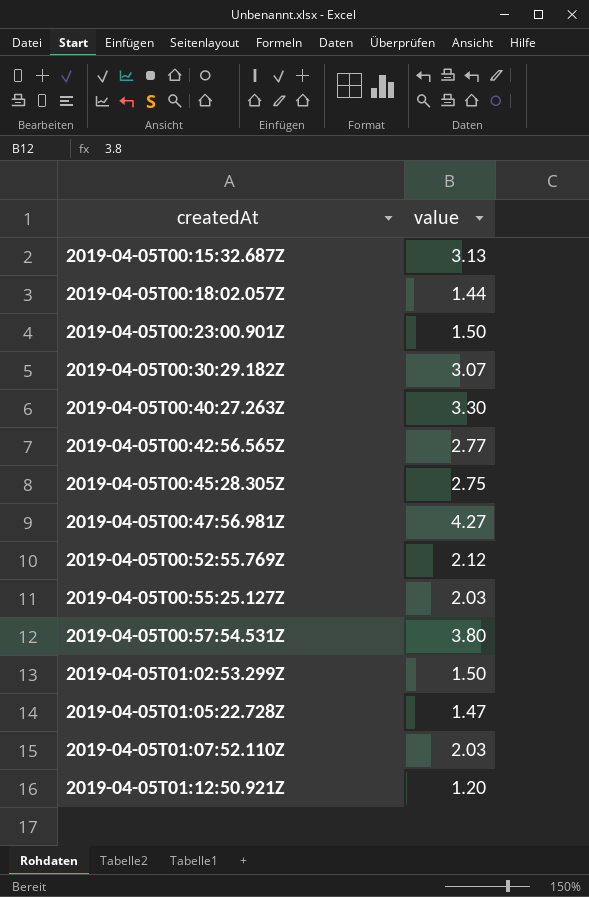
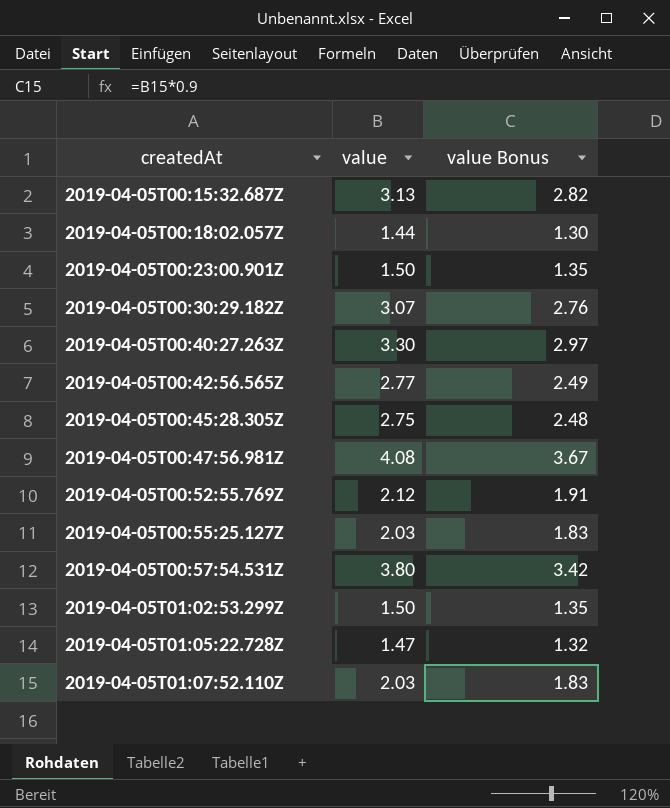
column value Bonus | formula: none -> [value] * 0.9
row 2019-04-05T01:12:50.921Z: 1.20 -> none
2019-04-05T00:47:56.981Z | value: 4.27 -> 4.08

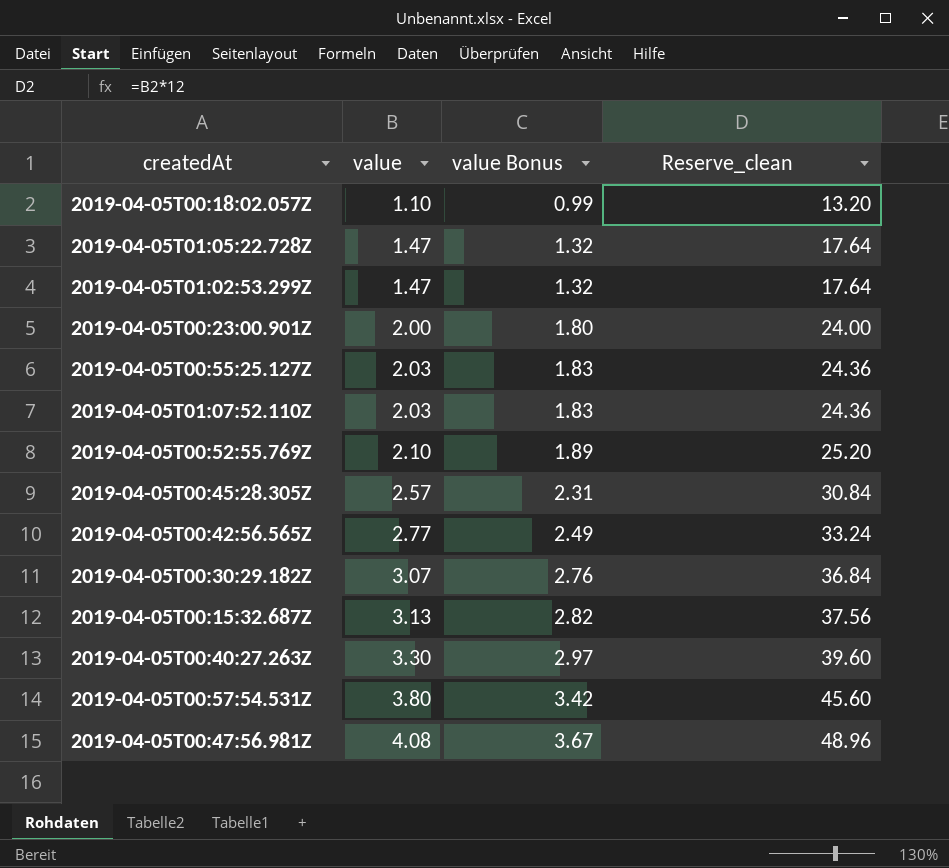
row order: createdAt ascending -> value ascending
column Reserve_clean | formula: none -> [value] * 12
2019-04-05T00:18:02.057Z | value: 1.44 -> 1.10
2019-04-05T00:18:02.057Z | value Bonus: 1.30 -> 0.99
2019-04-05T01:02:53.299Z | value: 1.50 -> 1.47
2019-04-05T01:02:53.299Z | value Bonus: 1.35 -> 1.32
2019-04-05T00:23:00.901Z | value: 1.50 -> 2.00
2019-04-05T00:23:00.901Z | value Bonus: 1.35 -> 1.80
2019-04-05T00:52:55.769Z | value: 2.12 -> 2.10
2019-04-05T00:52:55.769Z | value Bonus: 1.91 -> 1.89
2019-04-05T00:45:28.305Z | value: 2.75 -> 2.57
2019-04-05T00:45:28.305Z | value Bonus: 2.48 -> 2.31

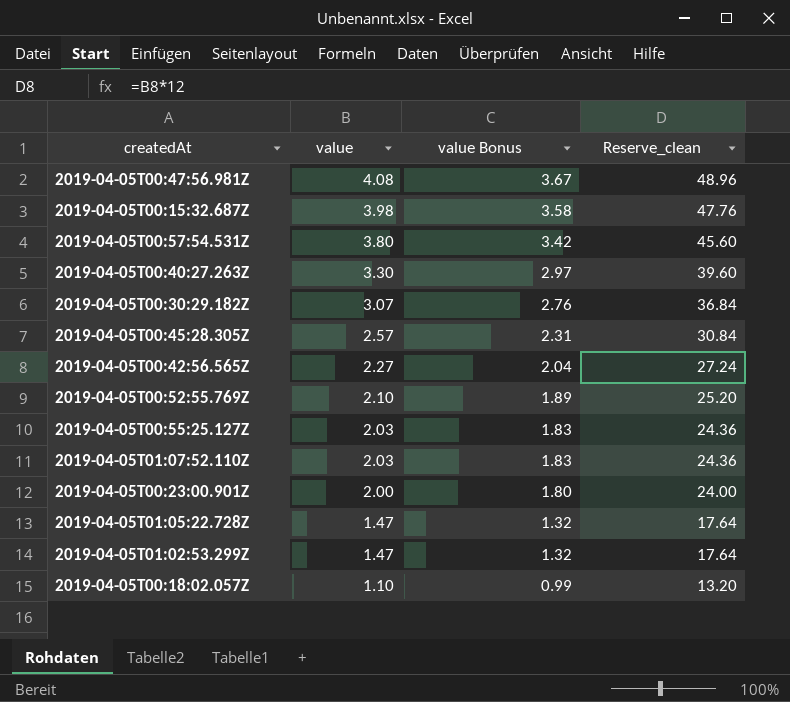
row order: value ascending -> value descending
2019-04-05T00:15:32.687Z | value: 3.13 -> 3.98
2019-04-05T00:15:32.687Z | value Bonus: 2.82 -> 3.58
2019-04-05T00:15:32.687Z | Reserve_clean: 37.56 -> 47.76
2019-04-05T00:42:56.565Z | value: 2.77 -> 2.27
2019-04-05T00:42:56.565Z | value Bonus: 2.49 -> 2.04
2019-04-05T00:42:56.565Z | Reserve_clean: 33.24 -> 27.24

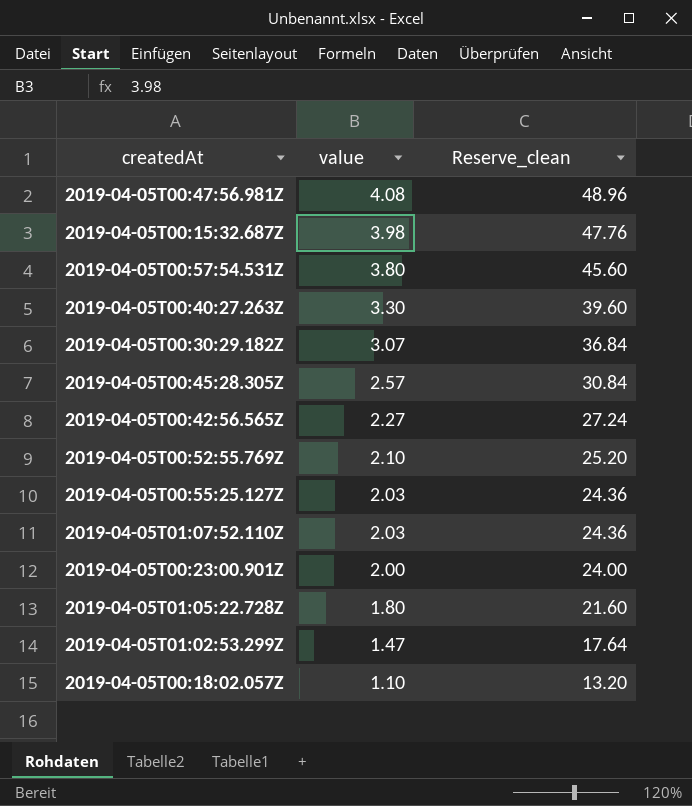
column value Bonus | formula: [value] * 0.9 -> none
2019-04-05T01:05:22.728Z | value: 1.47 -> 1.80
2019-04-05T01:05:22.728Z | Reserve_clean: 17.64 -> 21.60

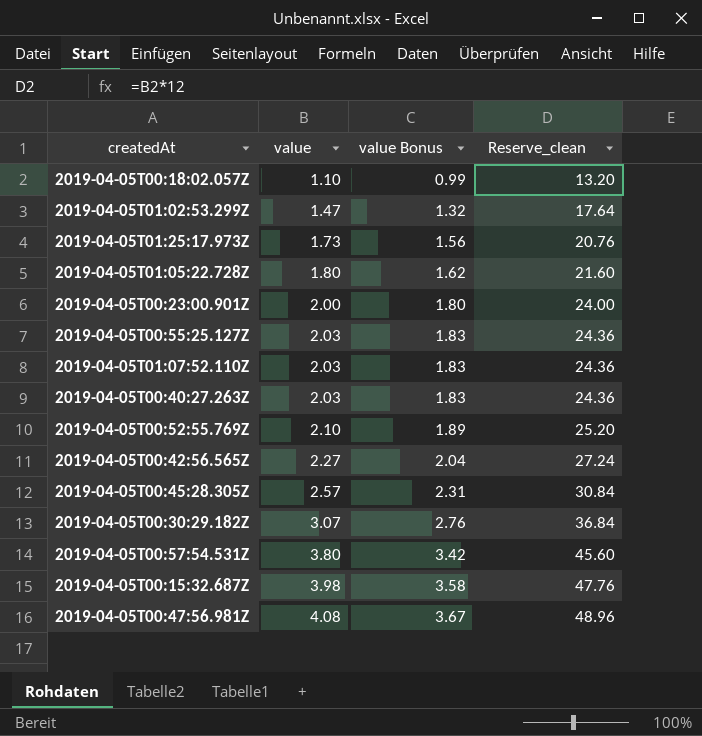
row order: value descending -> value ascending
column value Bonus | formula: none -> [value] * 0.9
row 2019-04-05T01:25:17.973Z: none -> 1.73 | 1.56 | 20.76
2019-04-05T00:40:27.263Z | value: 3.30 -> 2.03
2019-04-05T00:40:27.263Z | Reserve_clean: 39.60 -> 24.36

